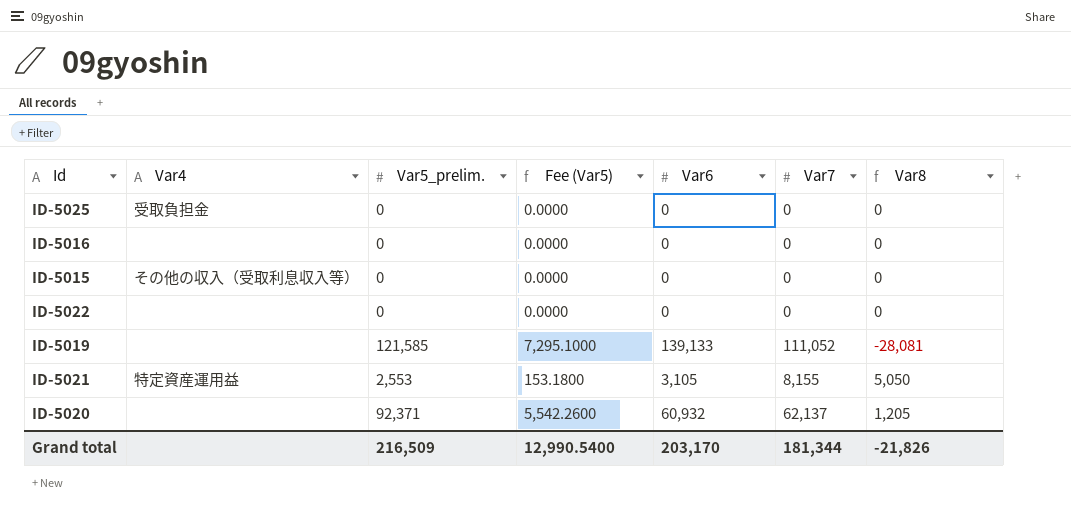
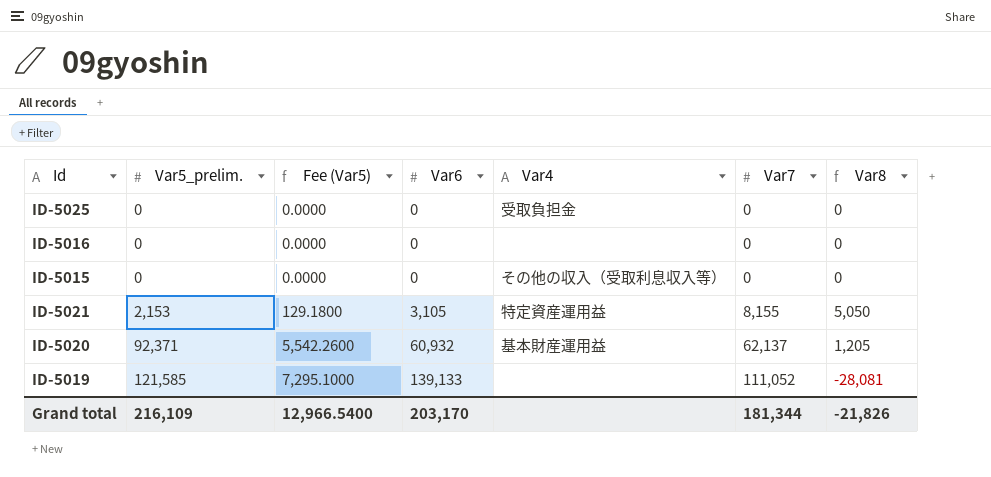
row order: none -> Var5_prelim. ascending
column Var4 | position: 2 -> 5
row ID-5022: none | 0 | 0.0000 | 0 | 0 | 0 -> none
ID-5021 | Var5_prelim.: 2,553 -> 2,153
ID-5021 | Fee (Var5): 153.1800 -> 129.1800
ID-5020 | Var4: none -> 基本財産運用益
Grand total | Var5_prelim.: 216,509 -> 216,109
Grand total | Fee (Var5): 12,990.5400 -> 12,966.5400

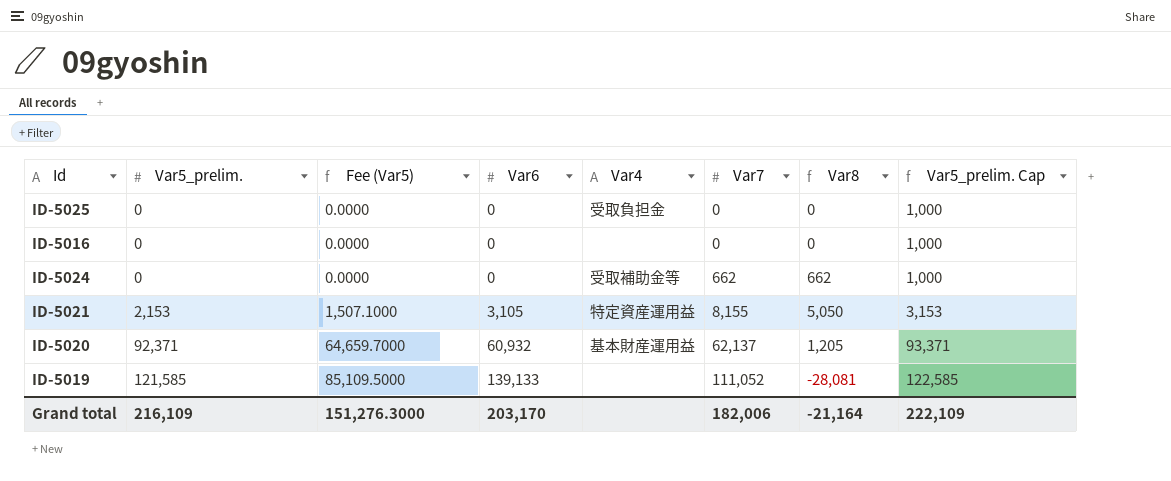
column Fee (Var5) | formula: [Var5_prelim.] * 0.06 -> [Var5_prelim.] * 0.7
column Var5_prelim. Cap | formula: none -> [Var5_prelim.] + 1000
row ID-5015: 0 | 0.0000 | 0 | その他の収入（受取利息収入等） | 0 | 0 -> none
row ID-5024: none -> 0 | 0.0000 | 0 | 受取補助金等 | 662 | 662 | 1,000
Grand total | Fee (Var5): 12,966.5400 -> 151,276.3000
Grand total | Var7: 181,344 -> 182,006
Grand total | Var8: -21,826 -> -21,164

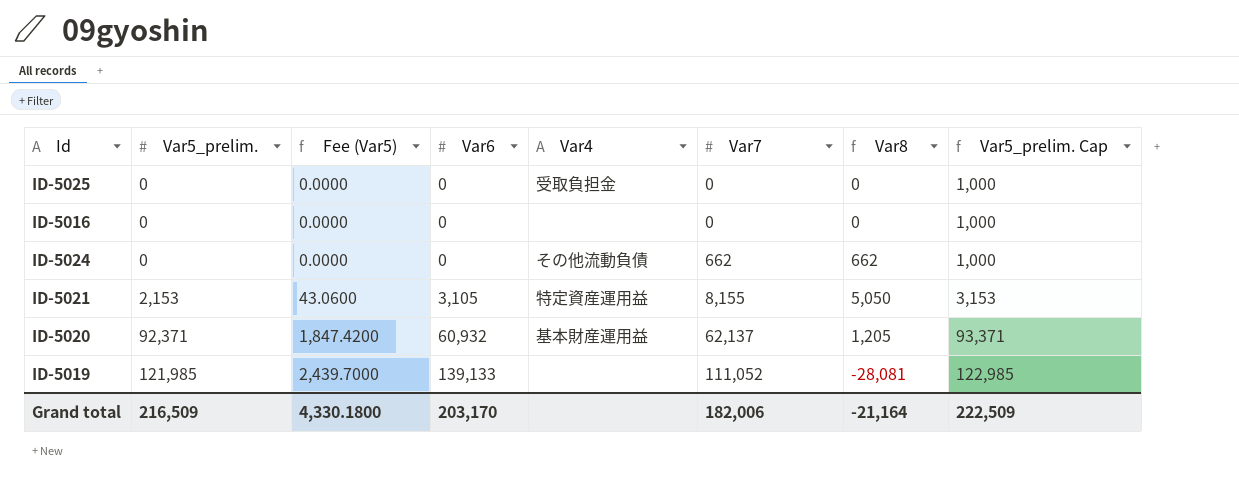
column Fee (Var5) | formula: [Var5_prelim.] * 0.7 -> [Var5_prelim.] * 0.02
ID-5024 | Var4: 受取補助金等 -> その他流動負債
ID-5019 | Var5_prelim.: 121,585 -> 121,985
ID-5019 | Var5_prelim. Cap: 122,585 -> 122,985
Grand total | Var5_prelim.: 216,109 -> 216,509
Grand total | Fee (Var5): 151,276.3000 -> 4,330.1800
Grand total | Var5_prelim. Cap: 222,109 -> 222,509

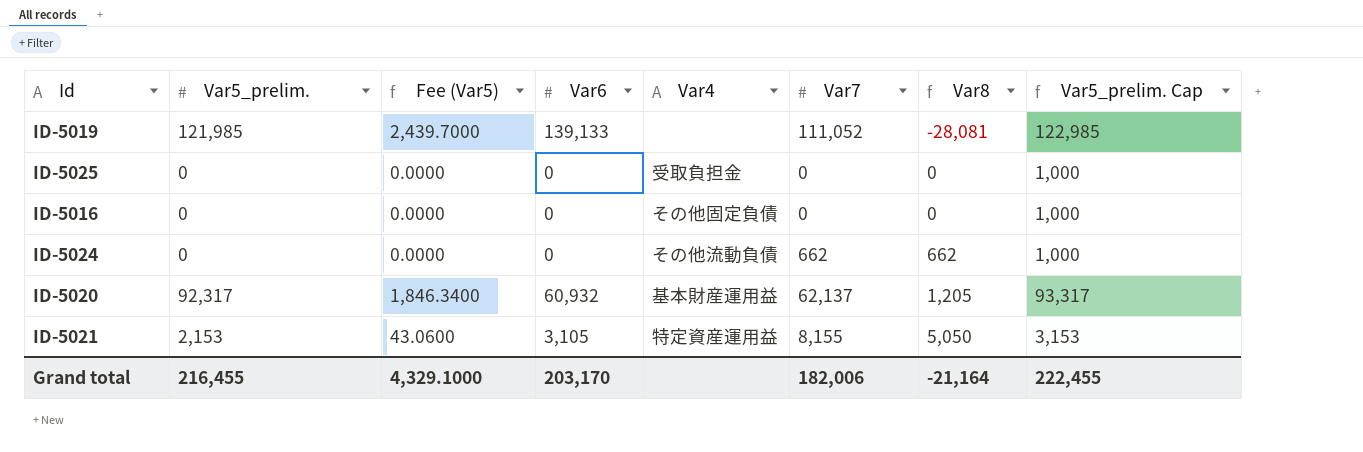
row order: Var5_prelim. ascending -> Var8 ascending
ID-5016 | Var4: none -> その他固定負債
ID-5020 | Var5_prelim.: 92,371 -> 92,317
ID-5020 | Fee (Var5): 1,847.4200 -> 1,846.3400
ID-5020 | Var5_prelim. Cap: 93,371 -> 93,317
Grand total | Var5_prelim.: 216,509 -> 216,455
Grand total | Fee (Var5): 4,330.1800 -> 4,329.1000
Grand total | Var5_prelim. Cap: 222,509 -> 222,455

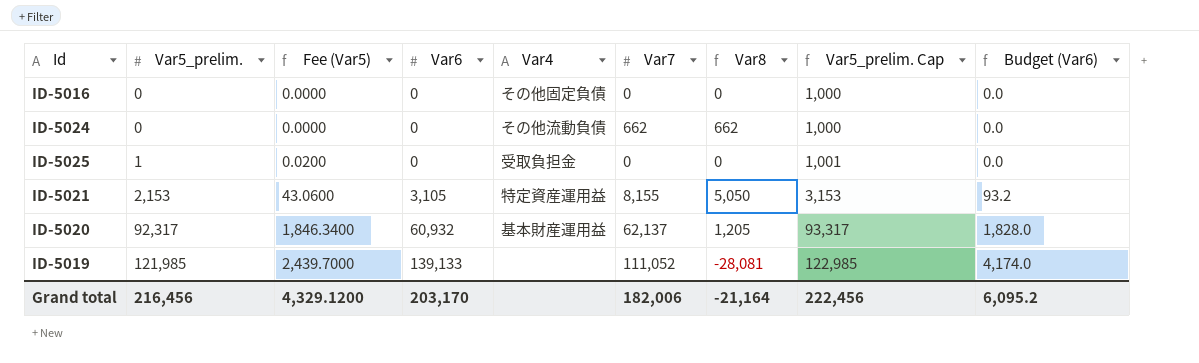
row order: Var8 ascending -> Var5_prelim. ascending
column Budget (Var6) | formula: none -> [Var6] * 0.03
ID-5025 | Var5_prelim.: 0 -> 1
ID-5025 | Fee (Var5): 0.0000 -> 0.0200
ID-5025 | Var5_prelim. Cap: 1,000 -> 1,001
Grand total | Var5_prelim.: 216,455 -> 216,456
Grand total | Fee (Var5): 4,329.1000 -> 4,329.1200
Grand total | Var5_prelim. Cap: 222,455 -> 222,456

